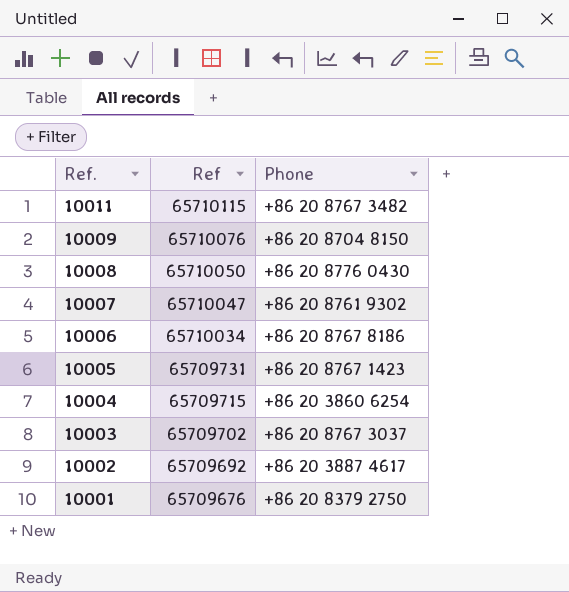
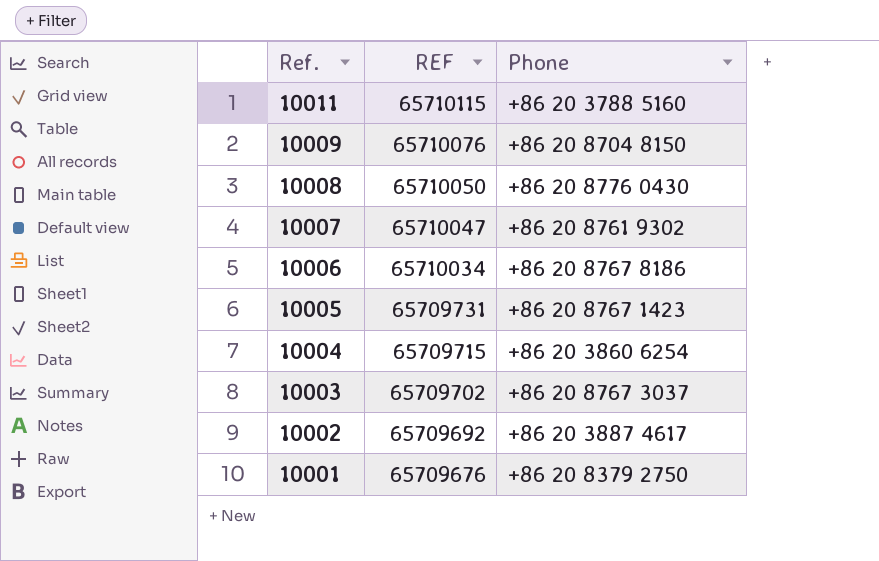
column name: Ref -> REF
10011 | Phone: +86 20 8767 3482 -> +86 20 3788 5160

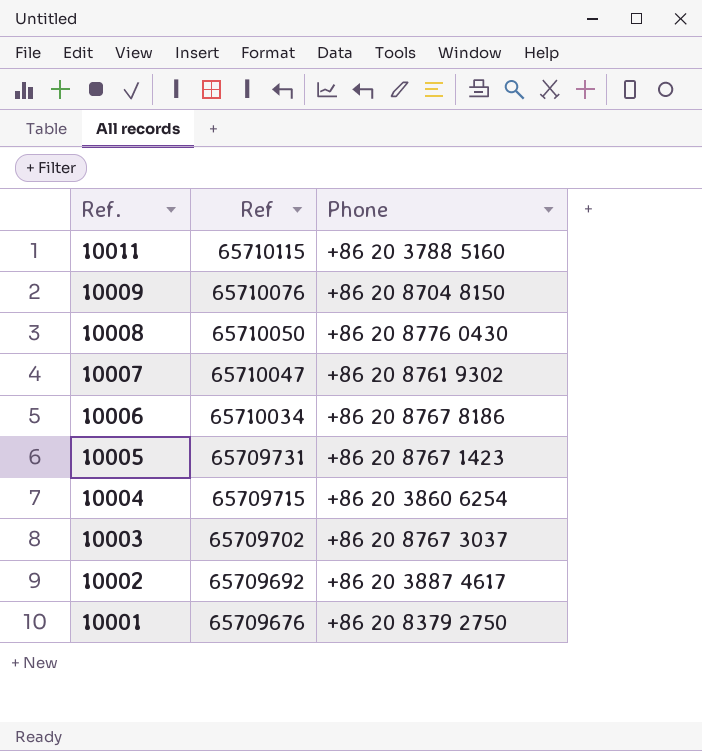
column name: REF -> Ref

